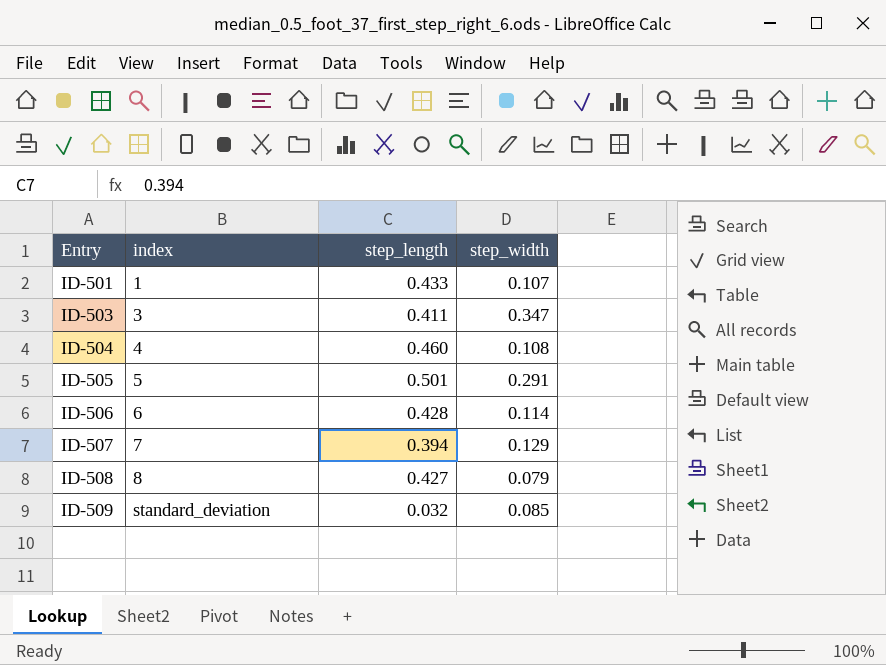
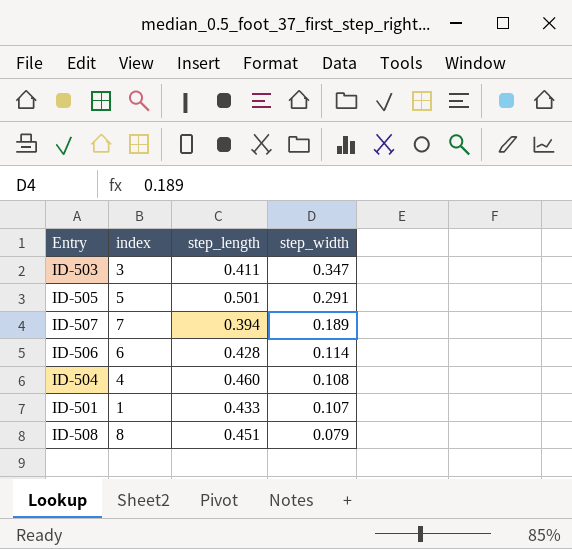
row order: Entry ascending -> step_width descending
row ID-509: standard_deviation | 0.032 | 0.085 -> none
ID-507 | step_width: 0.129 -> 0.189
ID-508 | step_length: 0.427 -> 0.451

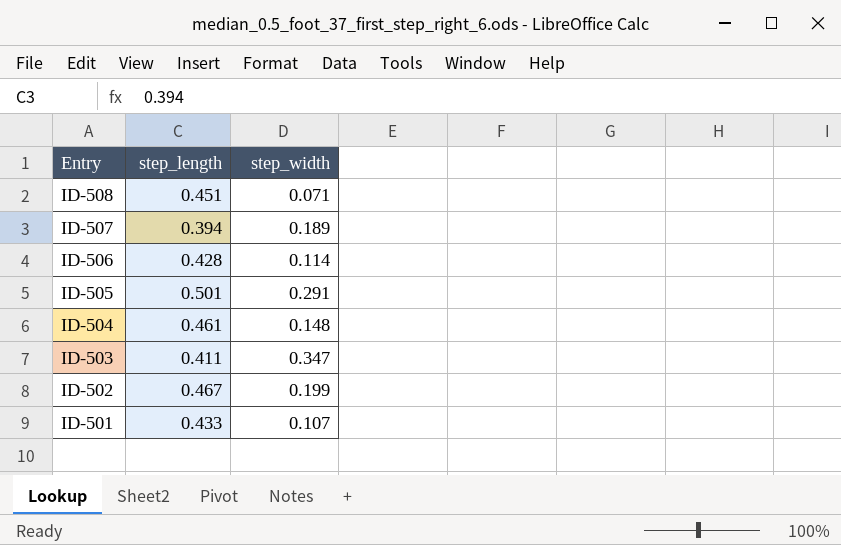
row order: step_width descending -> Entry descending
column index | position: 2 -> none
ID-508 | step_width: 0.079 -> 0.071
ID-504 | step_length: 0.460 -> 0.461
ID-504 | step_width: 0.108 -> 0.148
row ID-502: none -> 0.467 | 0.199

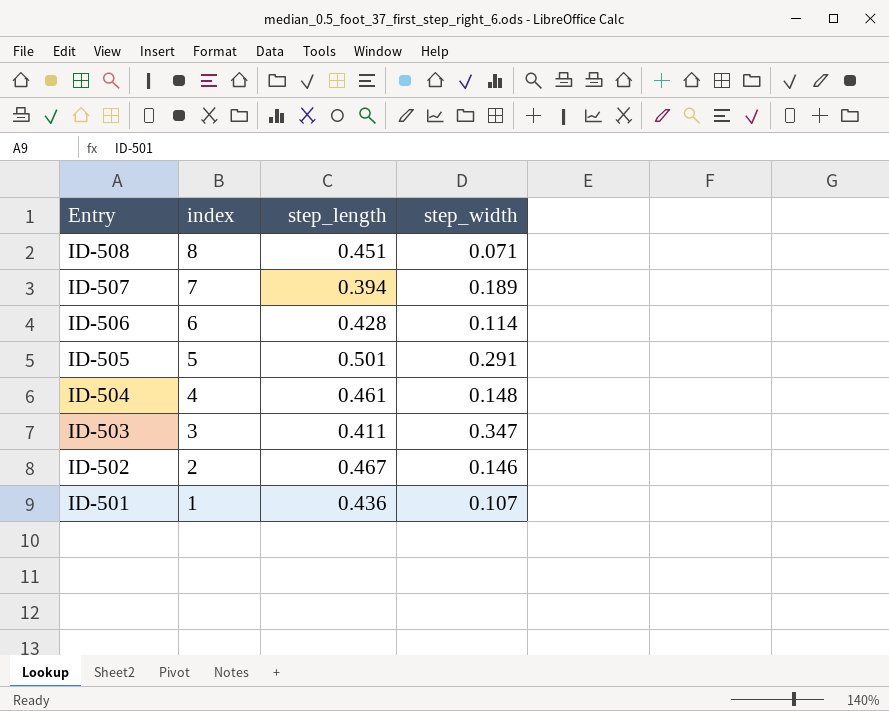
column index | position: none -> 2
ID-502 | step_width: 0.199 -> 0.146
ID-501 | step_length: 0.433 -> 0.436

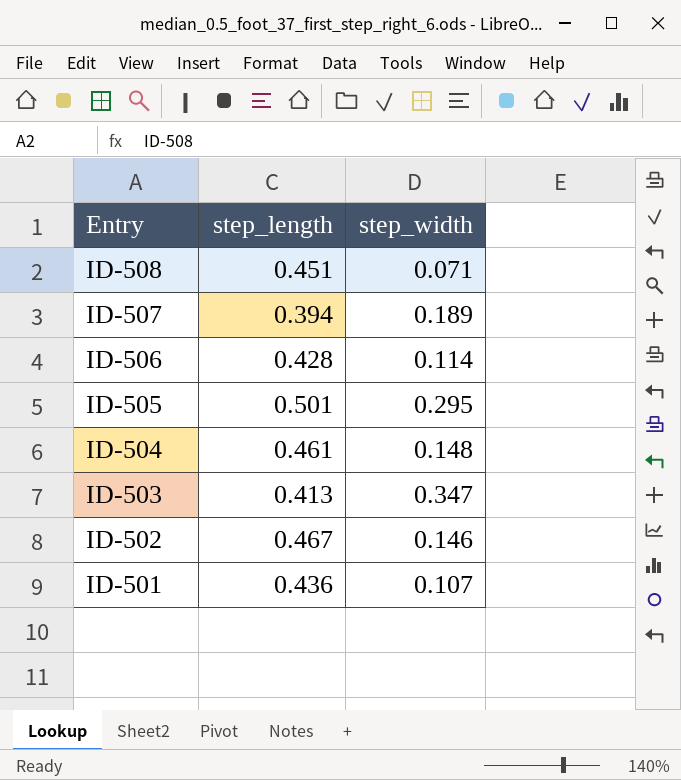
column index | position: 2 -> none
ID-505 | step_width: 0.291 -> 0.295
ID-503 | step_length: 0.411 -> 0.413

